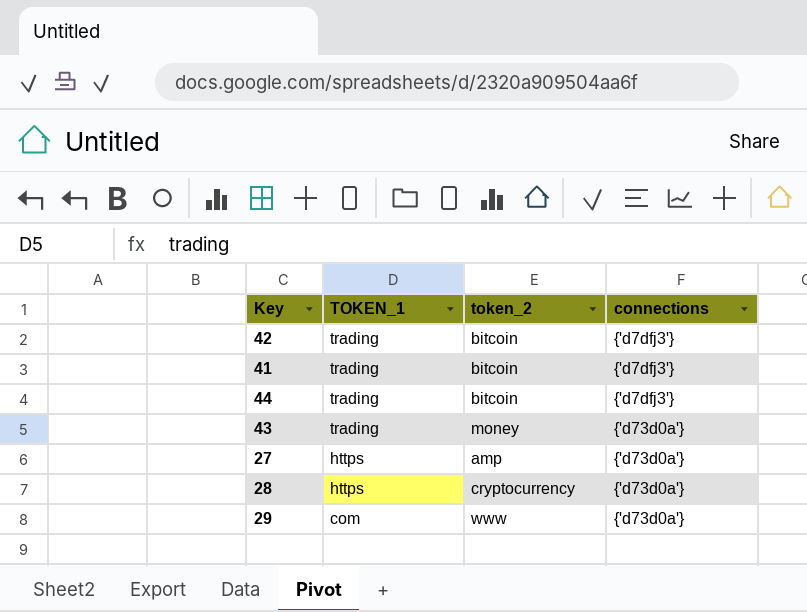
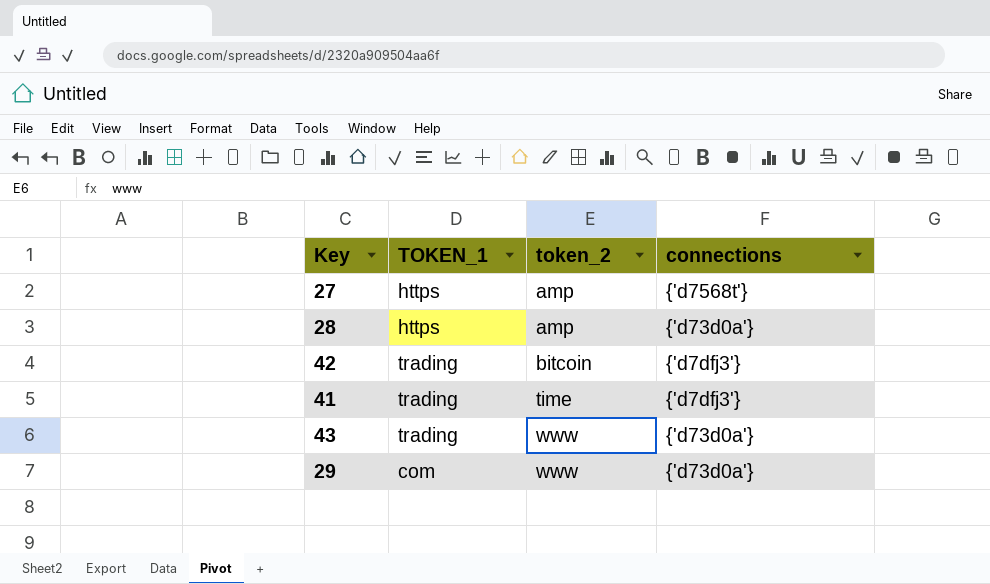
row order: TOKEN_1 descending -> token_2 ascending
row 44: trading | bitcoin | {'d7dfj3'} -> none
27 | connections: {'d73d0a'} -> {'d7568t'}
28 | token_2: cryptocurrency -> amp
41 | token_2: bitcoin -> time
43 | token_2: money -> www

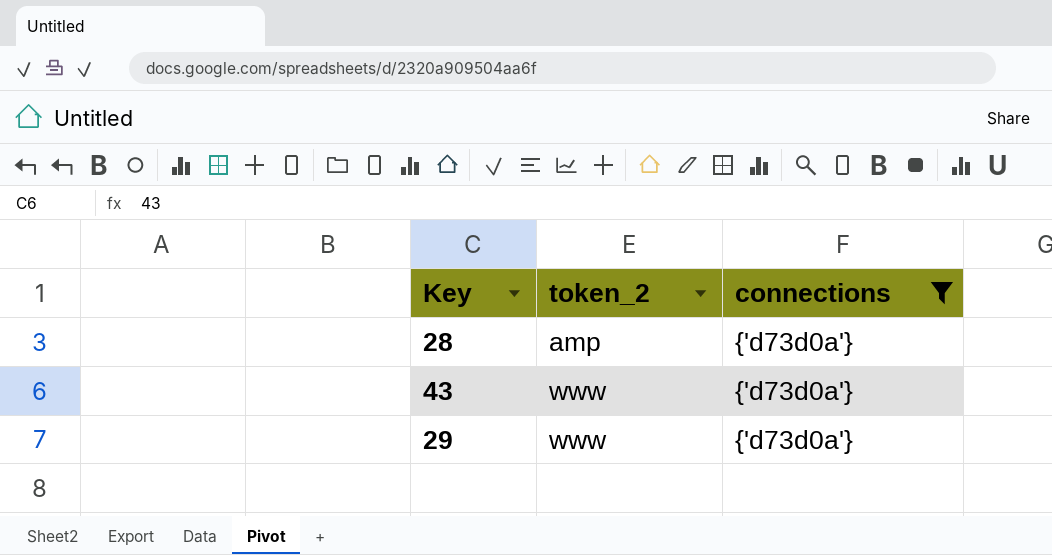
filter: none -> connections = {'d73d0a'}
column TOKEN_1 | position: 2 -> none

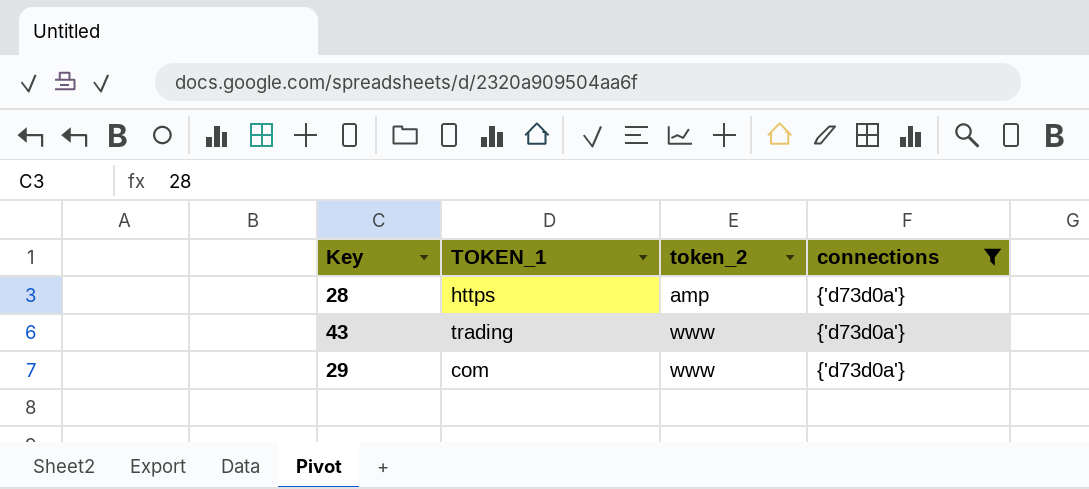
column TOKEN_1 | position: none -> 2

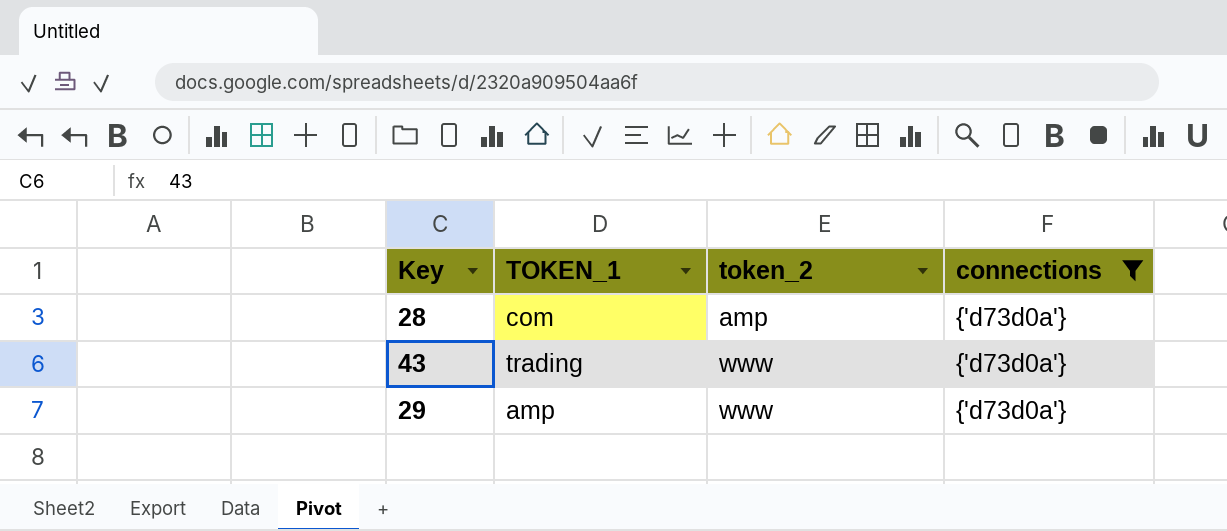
28 | TOKEN_1: https -> com
29 | TOKEN_1: com -> amp

